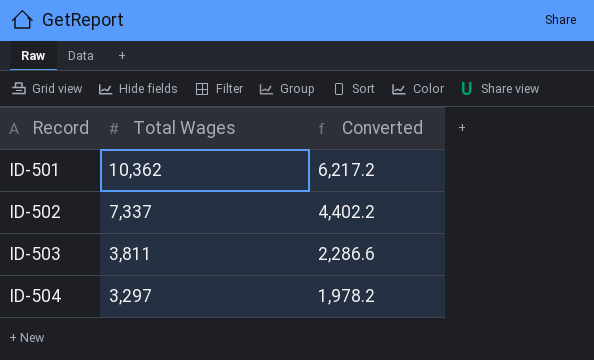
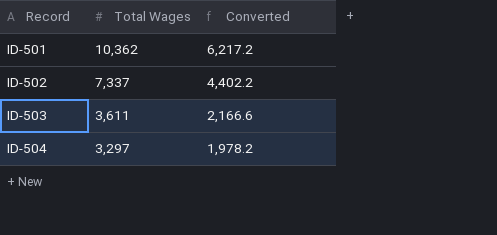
ID-503 | Total Wages: 3,811 -> 3,611
ID-503 | Converted: 2,286.6 -> 2,166.6

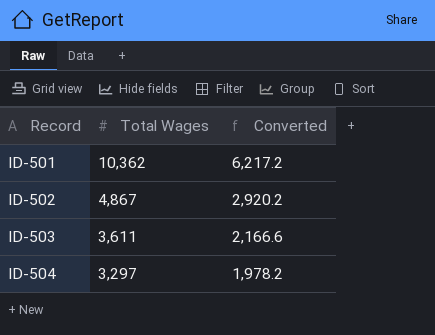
ID-502 | Total Wages: 7,337 -> 4,867
ID-502 | Converted: 4,402.2 -> 2,920.2

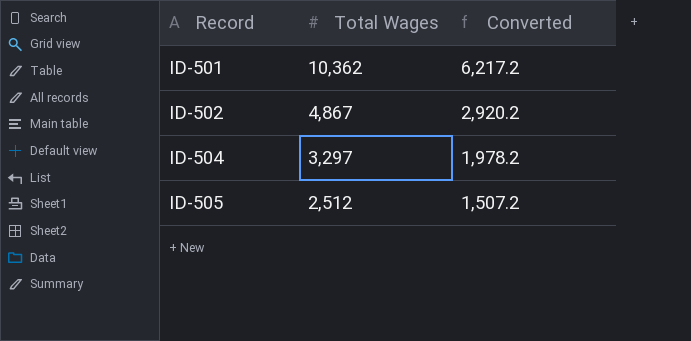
row ID-503: 3,611 | 2,166.6 -> none
row ID-505: none -> 2,512 | 1,507.2

